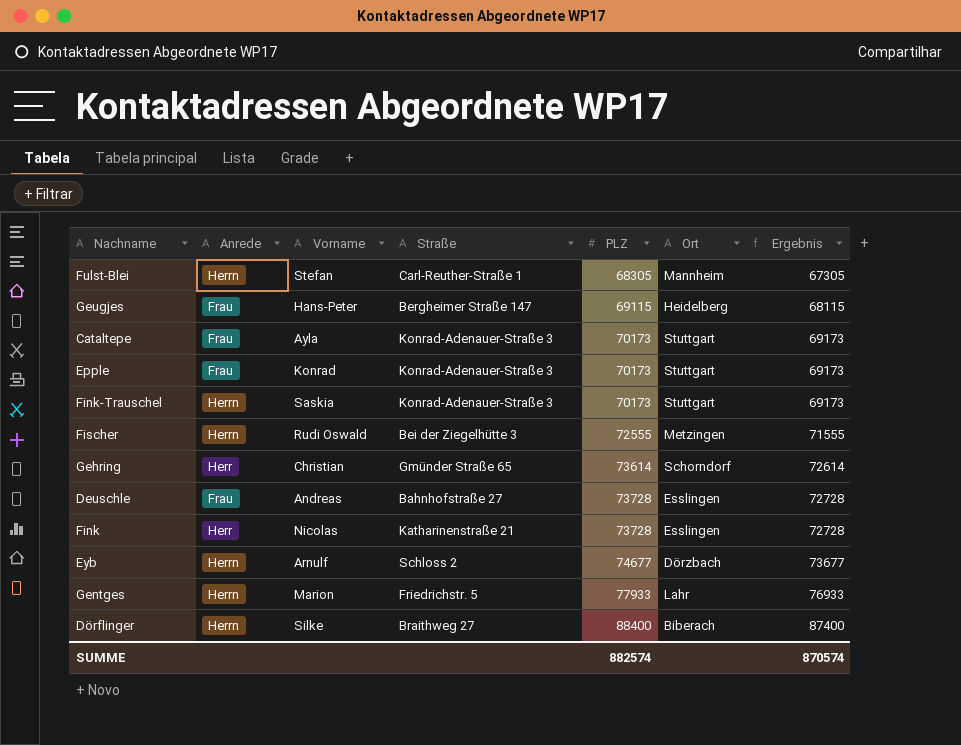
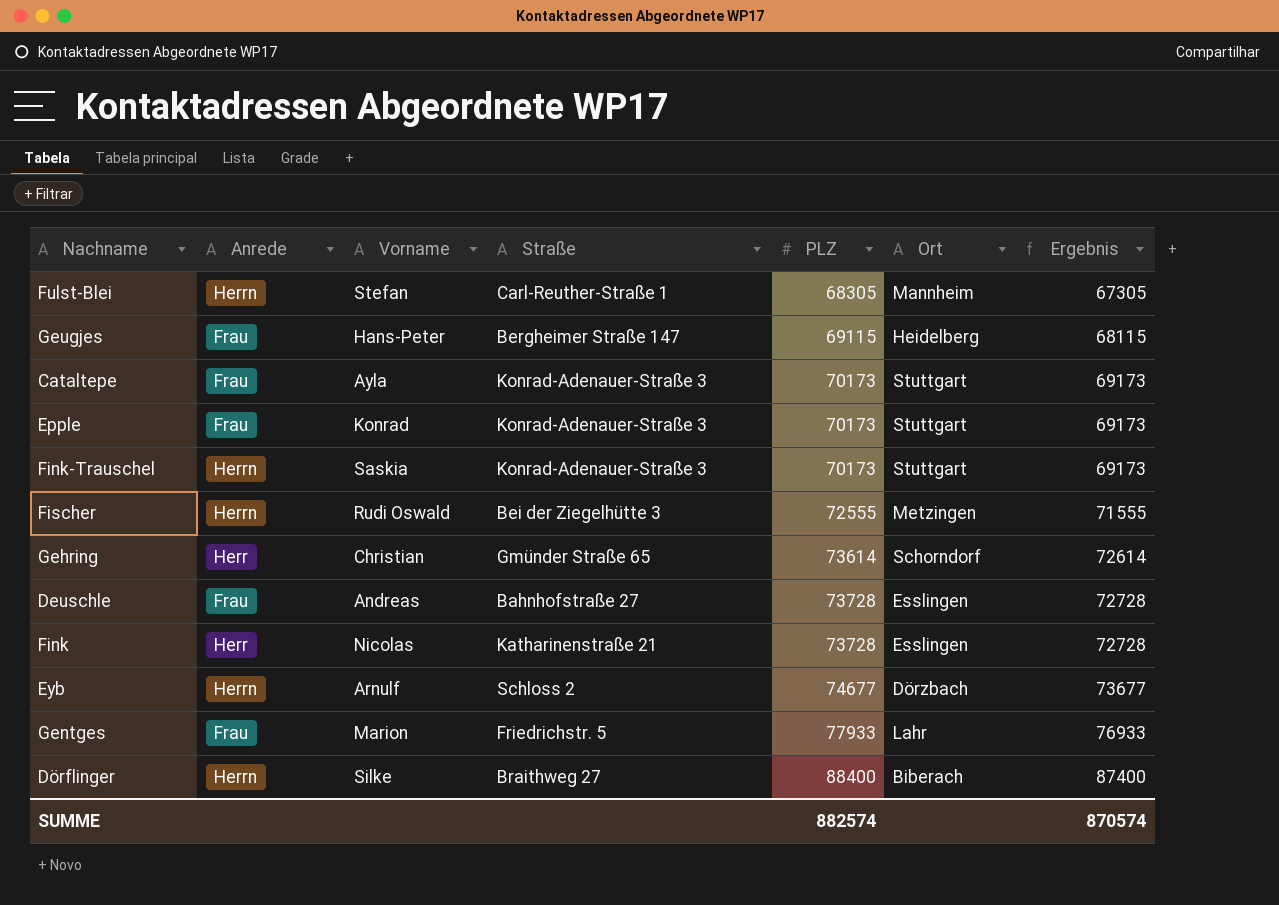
Gentges | Anrede: Herrn -> Frau

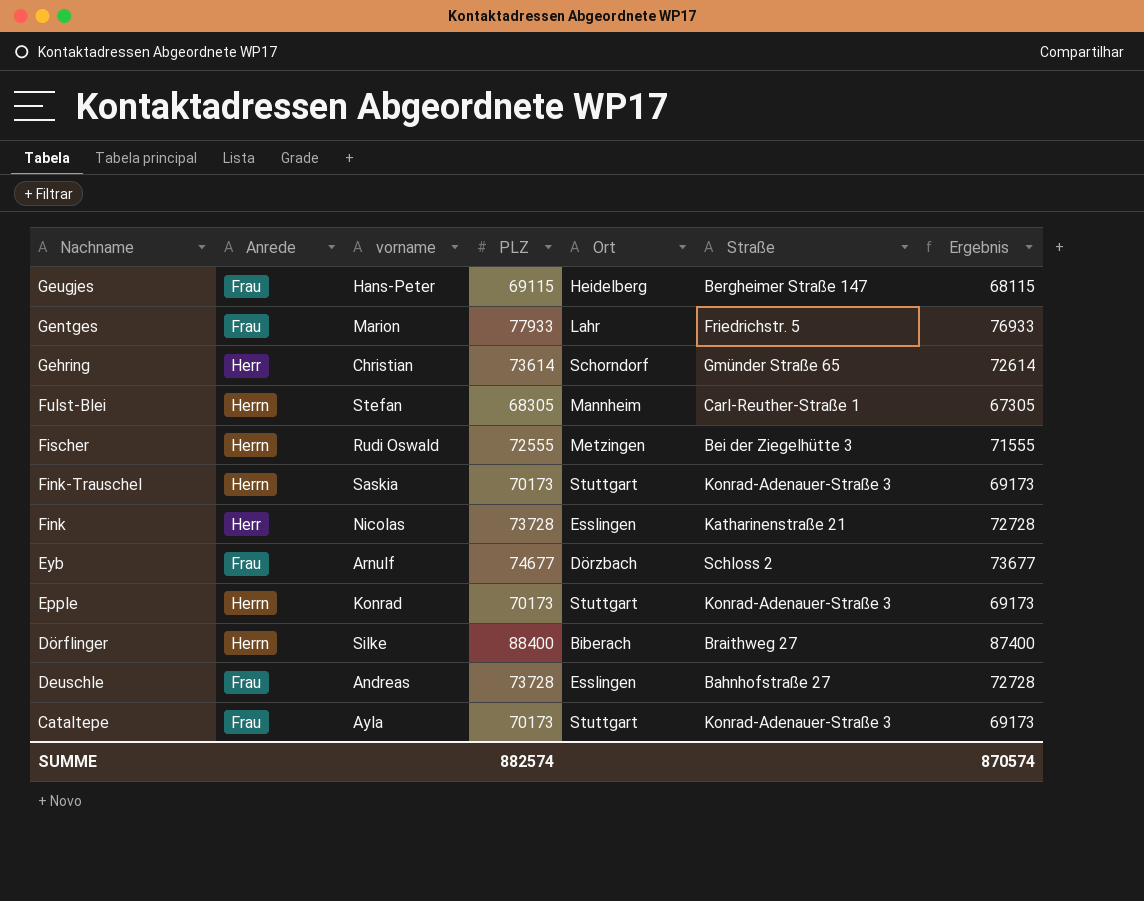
row order: PLZ ascending -> Nachname descending
column name: Vorname -> vorname
column Straße | position: 4 -> 6
Eyb | Anrede: Herrn -> Frau
Epple | Anrede: Frau -> Herrn

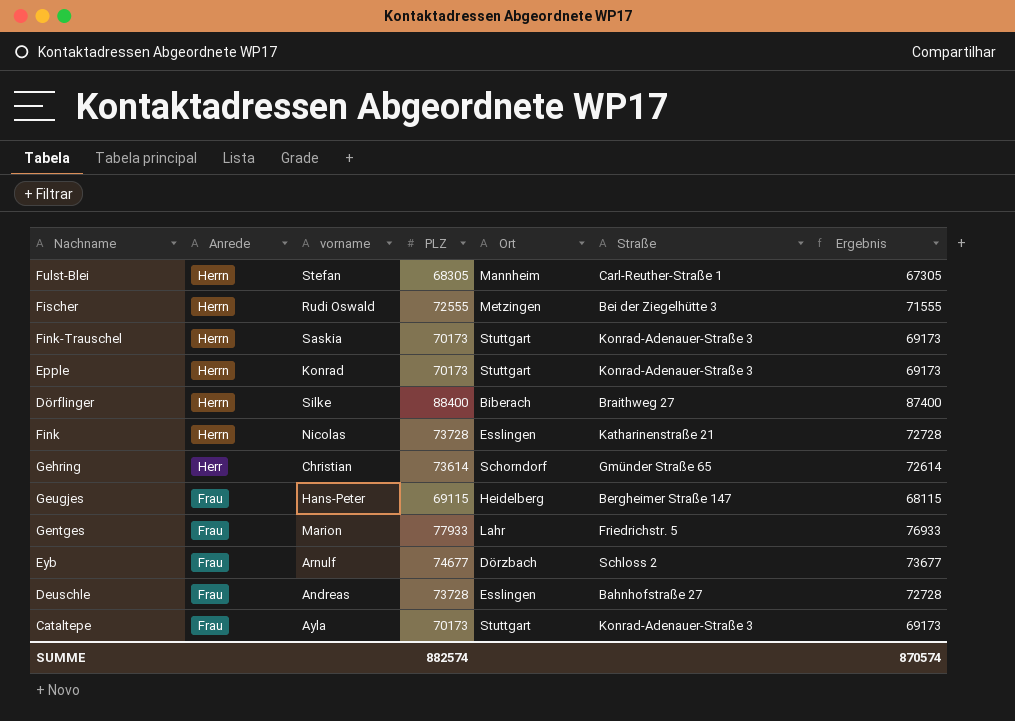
row order: Nachname descending -> Anrede descending
Fink | Anrede: Herr -> Herrn

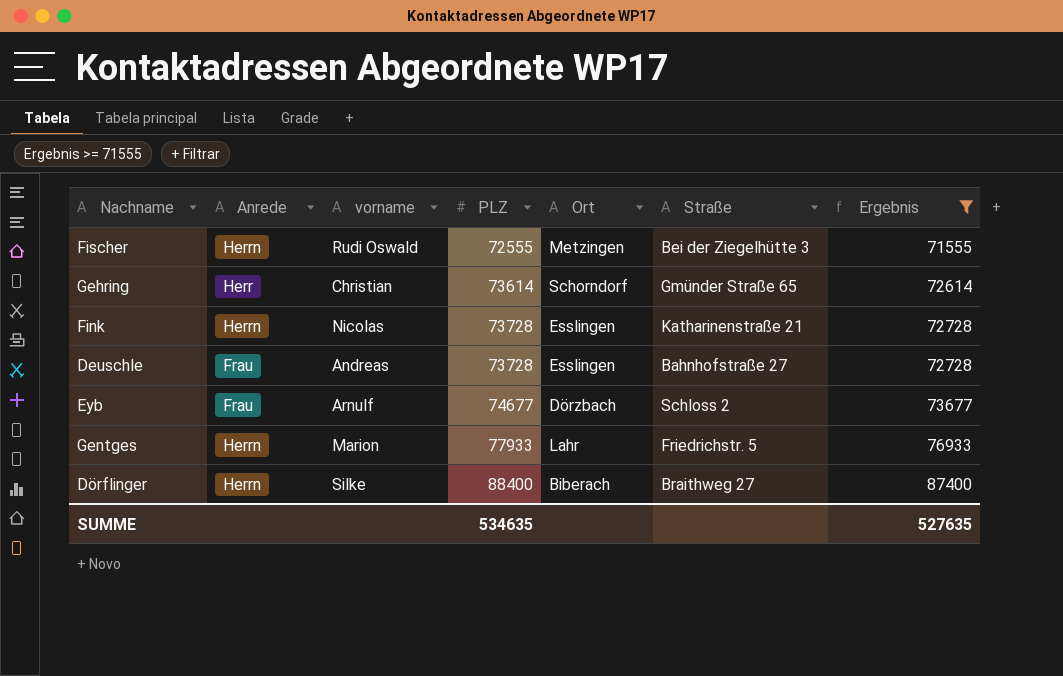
filter: none -> Ergebnis >= 71555
row order: Anrede descending -> PLZ ascending
Gentges | Anrede: Frau -> Herrn
SUMME | PLZ: 882574 -> 534635
SUMME | Ergebnis: 870574 -> 527635

